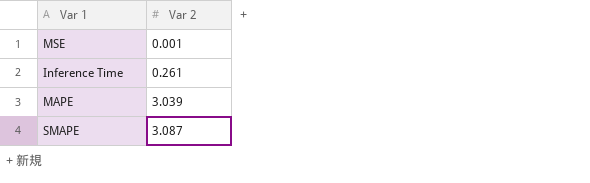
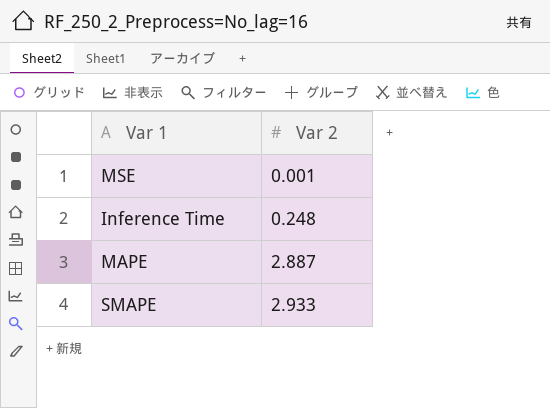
Inference Time | Var 2: 0.261 -> 0.248
MAPE | Var 2: 3.039 -> 2.887
SMAPE | Var 2: 3.087 -> 2.933

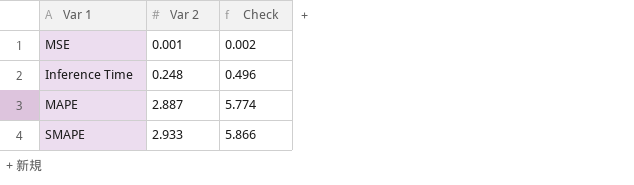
column Check | formula: none -> [Var 2] * 2

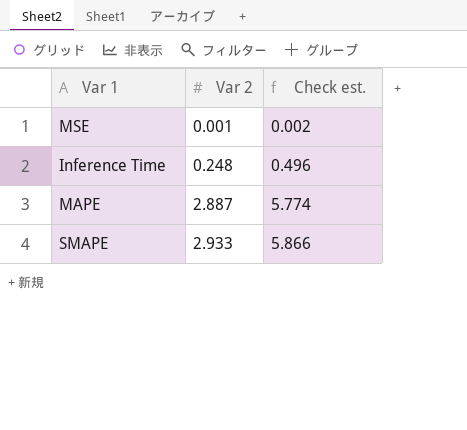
column name: Check -> Check est.

